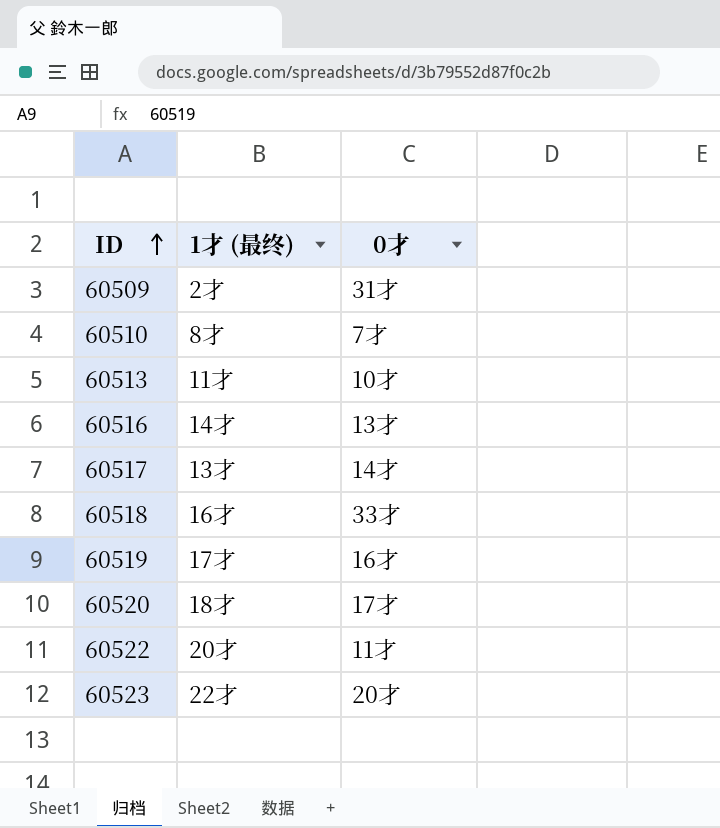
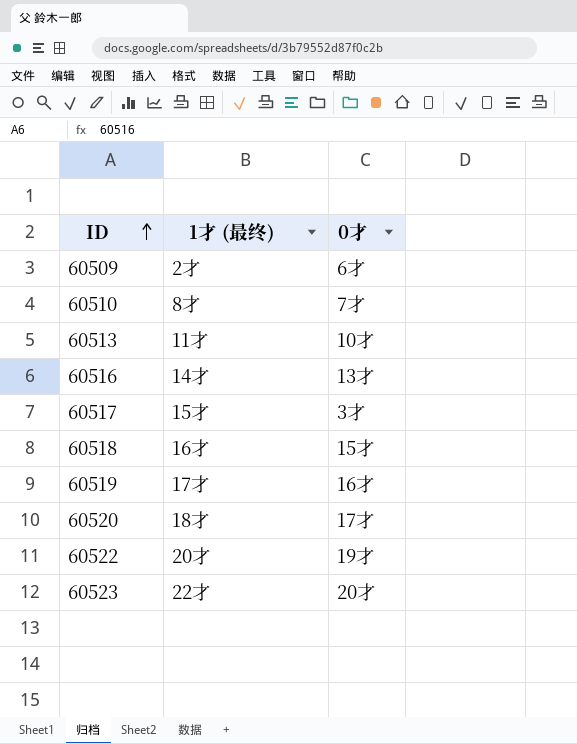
60509 | 0才: 31才 -> 6才
60517 | 1才 (最终): 13才 -> 15才
60517 | 0才: 14才 -> 3才
60518 | 0才: 33才 -> 15才
60522 | 0才: 11才 -> 19才

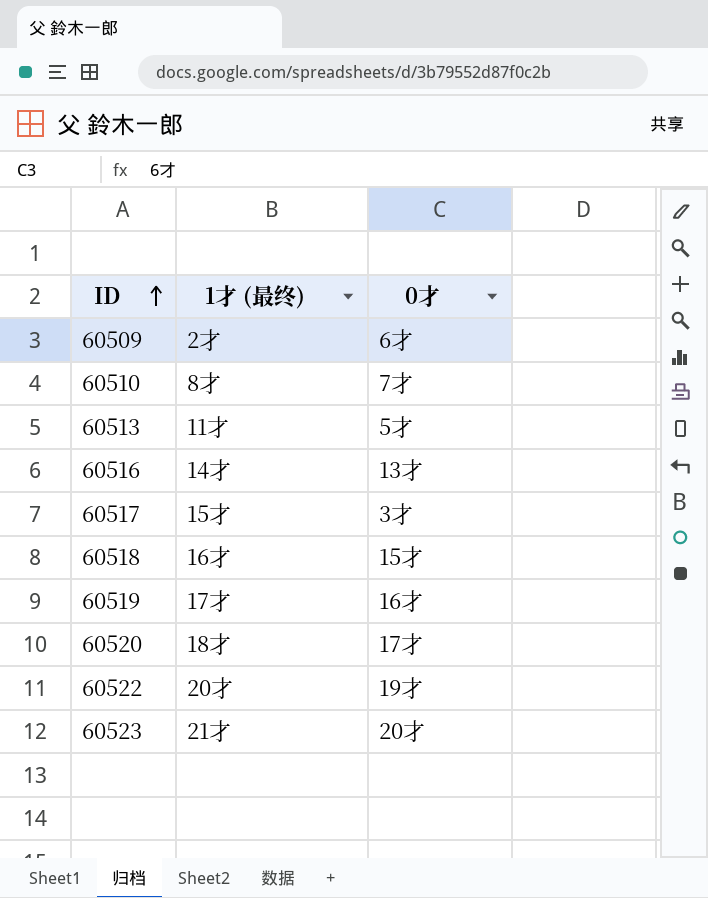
60513 | 0才: 10才 -> 5才
60523 | 1才 (最终): 22才 -> 21才

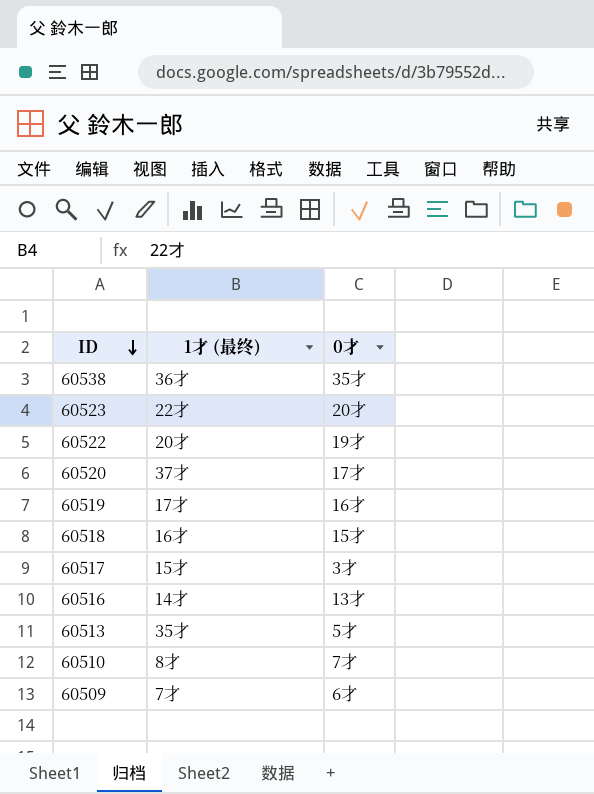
row order: ID ascending -> ID descending
row 60538: none -> 36才 | 35才
60523 | 1才 (最终): 21才 -> 22才
60520 | 1才 (最终): 18才 -> 37才
60513 | 1才 (最终): 11才 -> 35才
60509 | 1才 (最终): 2才 -> 7才

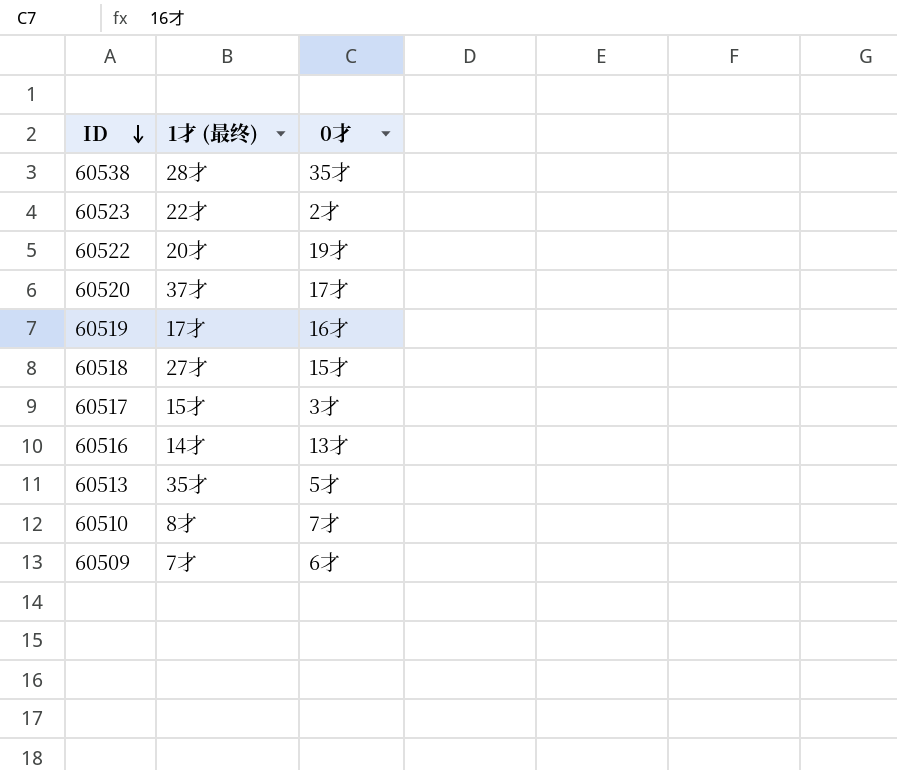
60538 | 1才 (最终): 36才 -> 28才
60523 | 0才: 20才 -> 2才
60518 | 1才 (最终): 16才 -> 27才

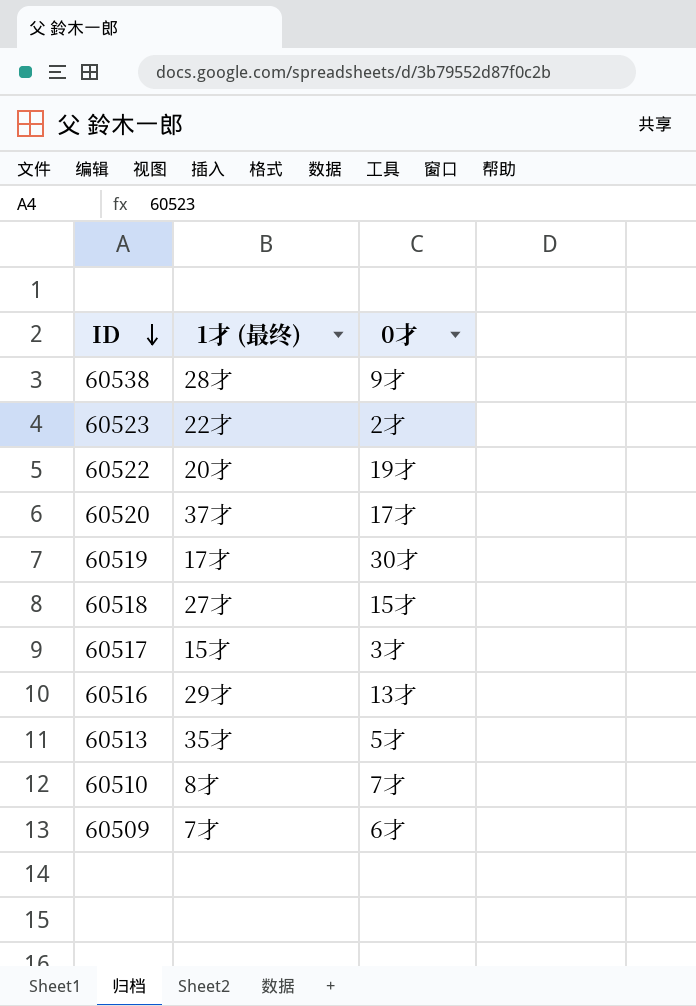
60538 | 0才: 35才 -> 9才
60519 | 0才: 16才 -> 30才
60516 | 1才 (最终): 14才 -> 29才

